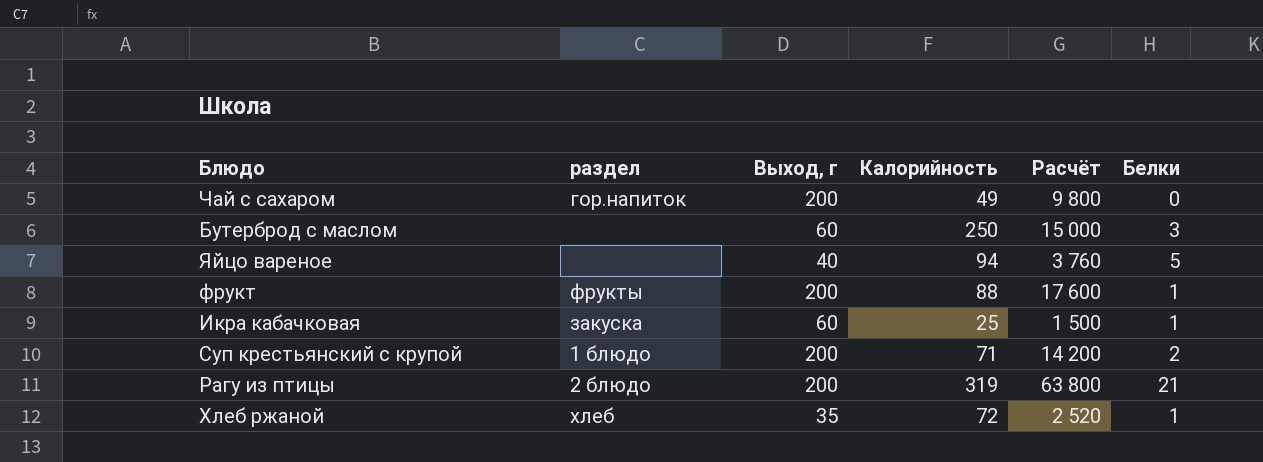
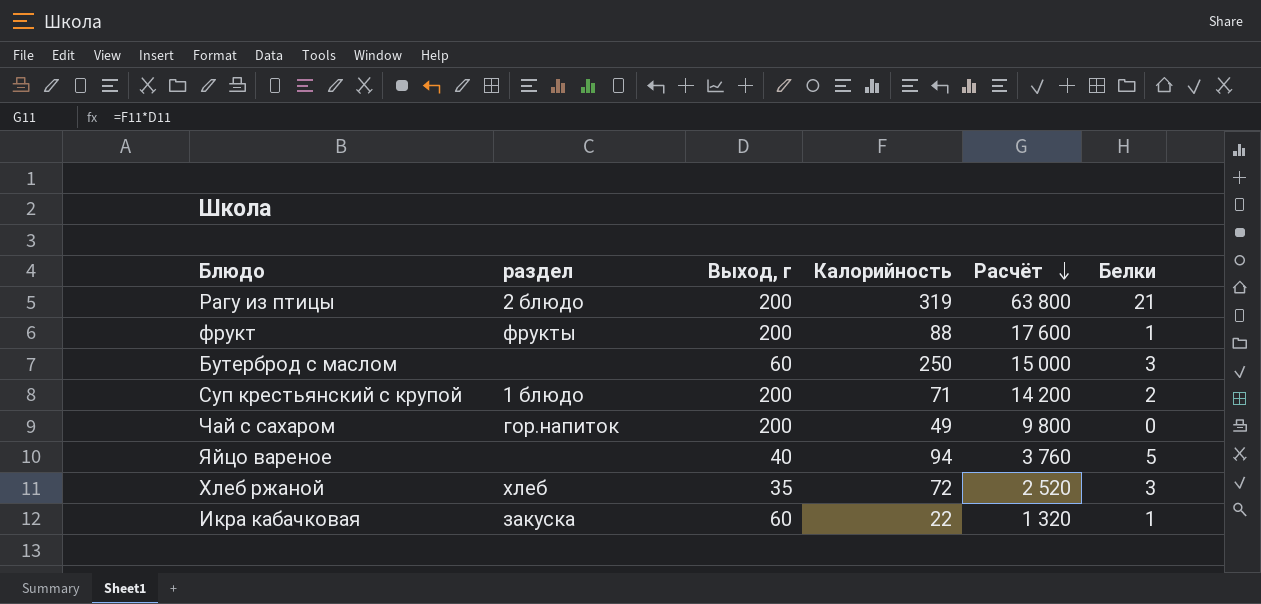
row order: none -> Расчёт descending
Хлеб ржаной | Белки: 1 -> 3
Икра кабачковая | Калорийность: 25 -> 22
Икра кабачковая | Расчёт: 1 500 -> 1 320

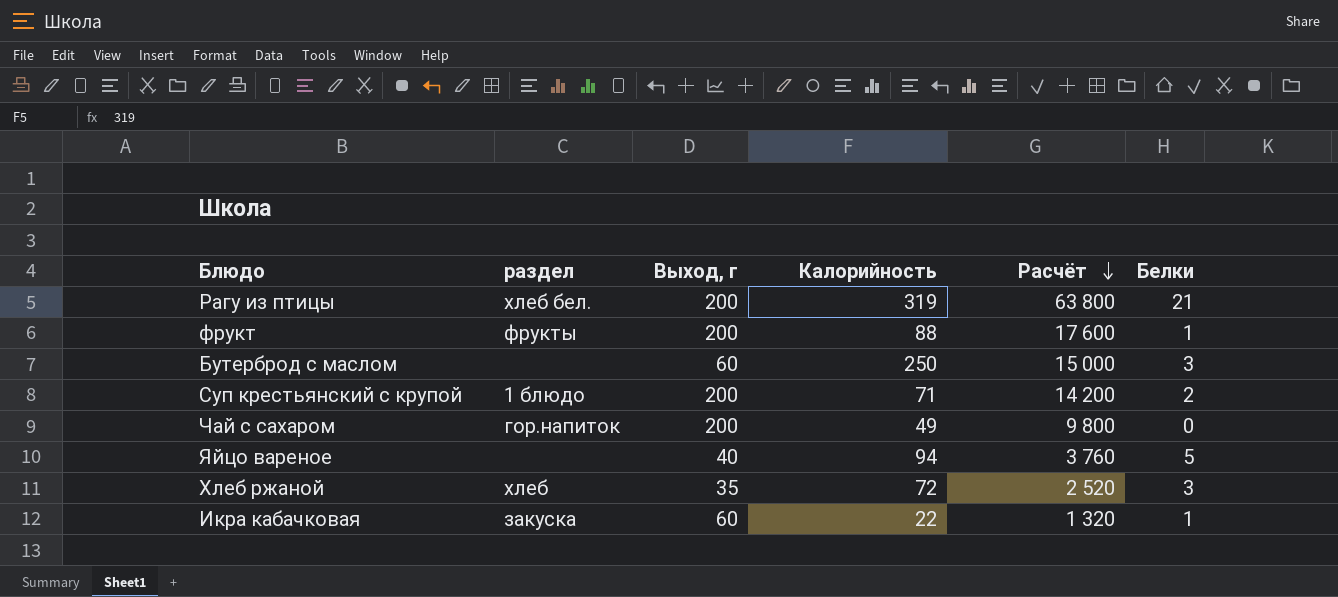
Рагу из птицы | раздел: 2 блюдо -> хлеб бел.

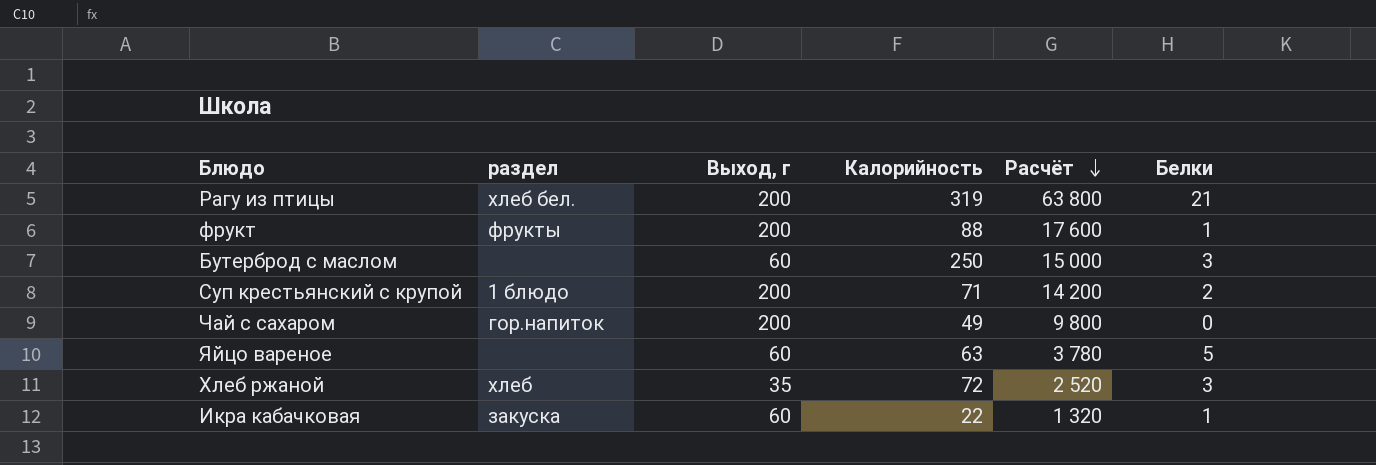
Яйцо вареное | Выход, г: 40 -> 60
Яйцо вареное | Калорийность: 94 -> 63
Яйцо вареное | Расчёт: 3 760 -> 3 780

